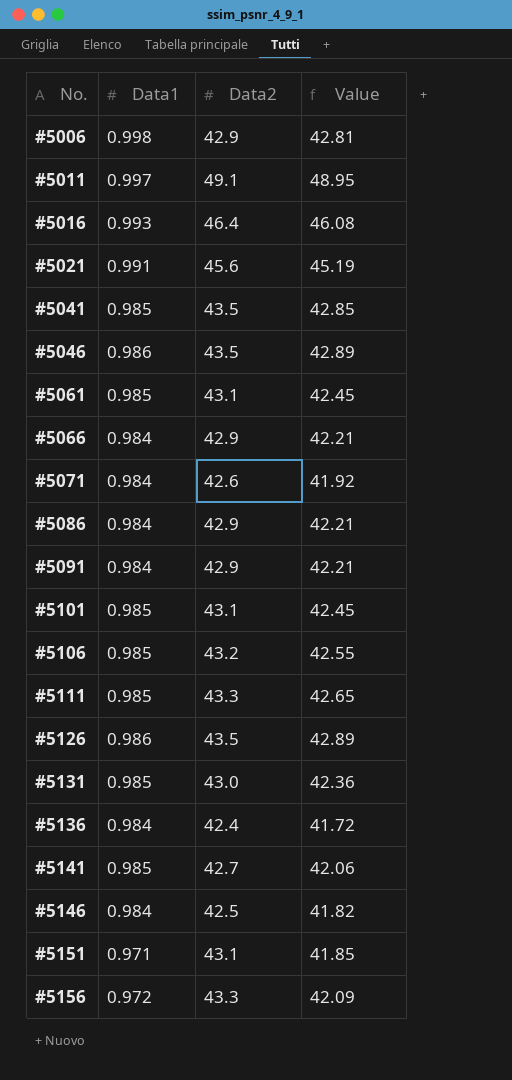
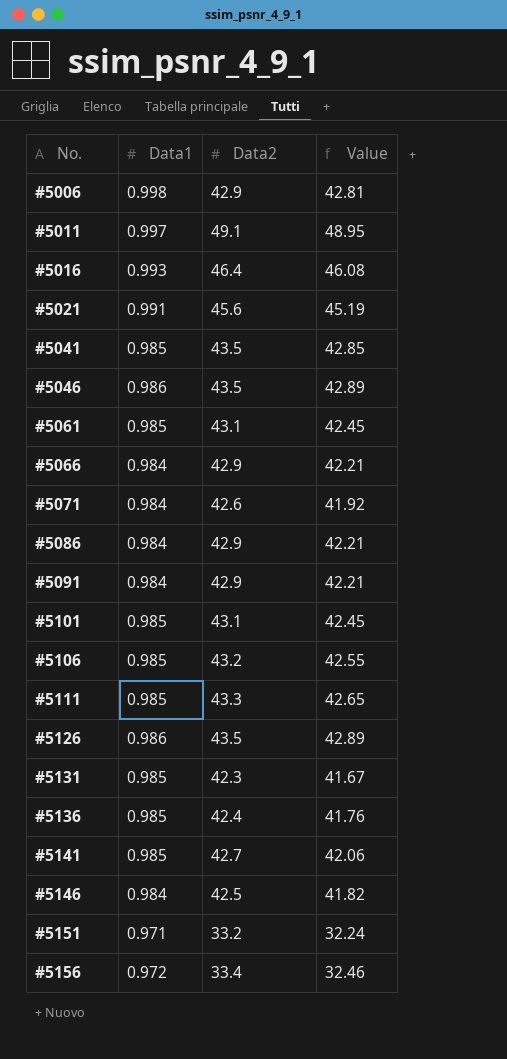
#5131 | Data2: 43.0 -> 42.3
#5131 | Value: 42.36 -> 41.67
#5136 | Data1: 0.984 -> 0.985
#5136 | Value: 41.72 -> 41.76
#5151 | Data2: 43.1 -> 33.2
#5151 | Value: 41.85 -> 32.24
#5156 | Data2: 43.3 -> 33.4
#5156 | Value: 42.09 -> 32.46

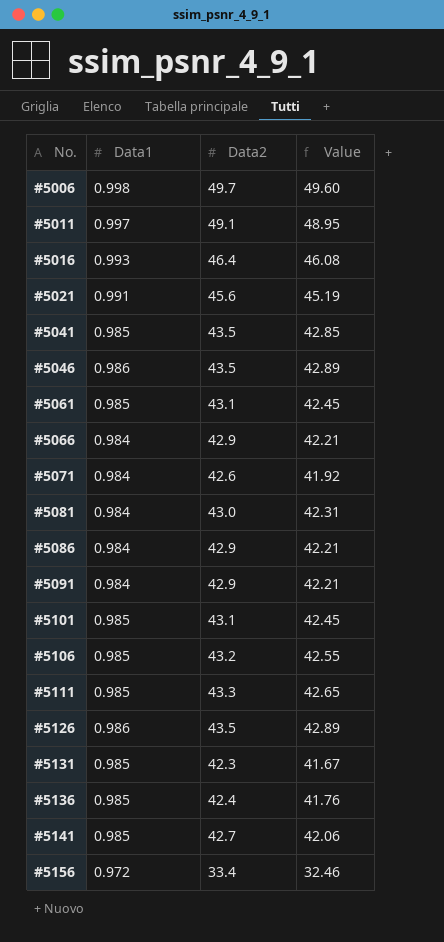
row #5146: 0.984 | 42.5 | 41.82 -> none
row #5151: 0.971 | 33.2 | 32.24 -> none
#5006 | Data2: 42.9 -> 49.7
#5006 | Value: 42.81 -> 49.60
row #5081: none -> 0.984 | 43.0 | 42.31

